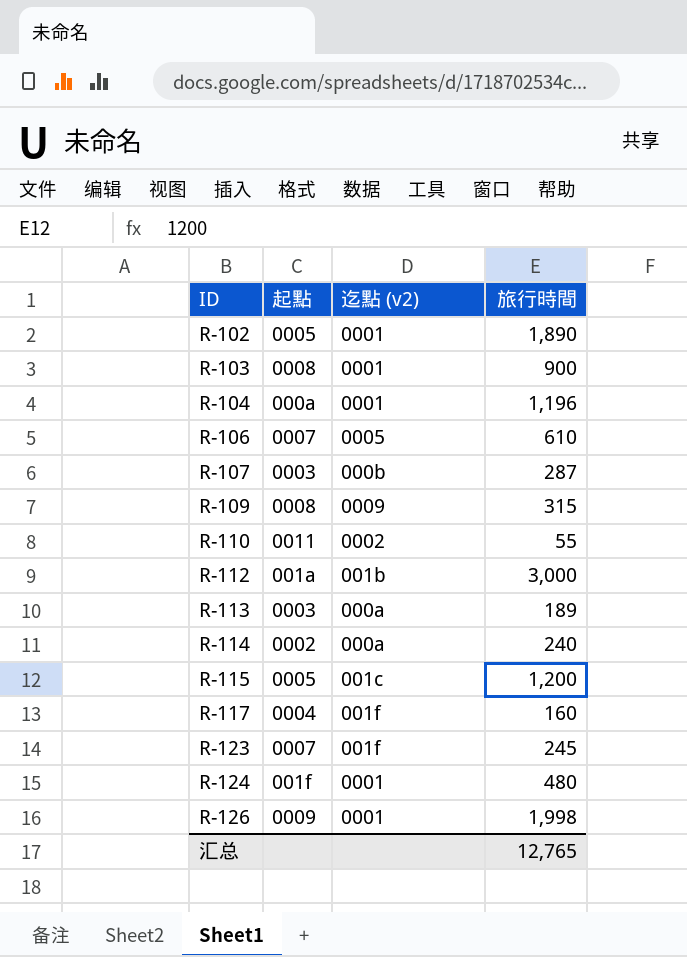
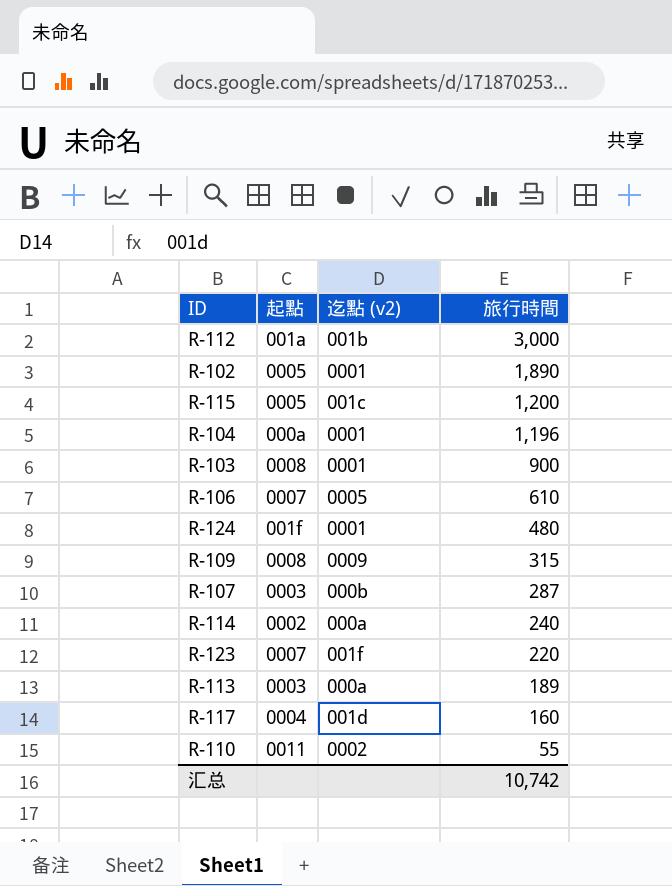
row order: ID ascending -> 旅行時間 descending
row R-126: 0009 | 0001 | 1,998 -> none
R-123 | 旅行時間: 245 -> 220
R-117 | 迄點 (v2): 001f -> 001d
汇总 | 旅行時間: 12,765 -> 10,742

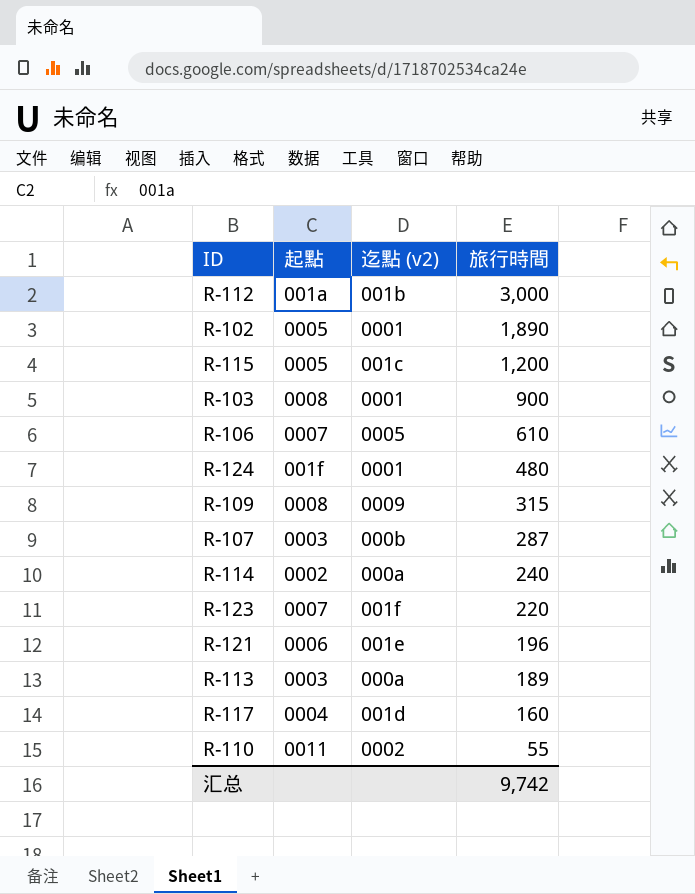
row R-104: 000a | 0001 | 1,196 -> none
row R-121: none -> 0006 | 001e | 196
汇总 | 旅行時間: 10,742 -> 9,742

